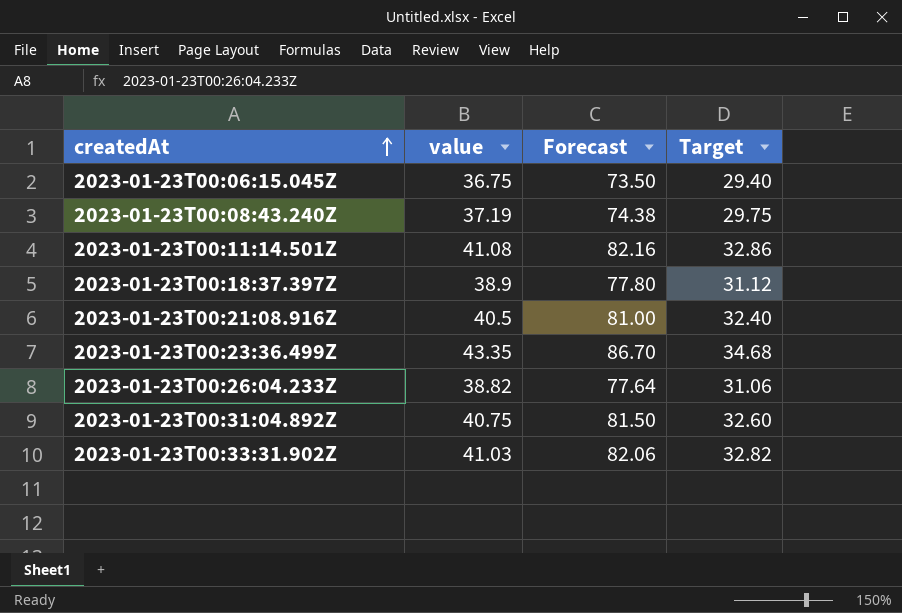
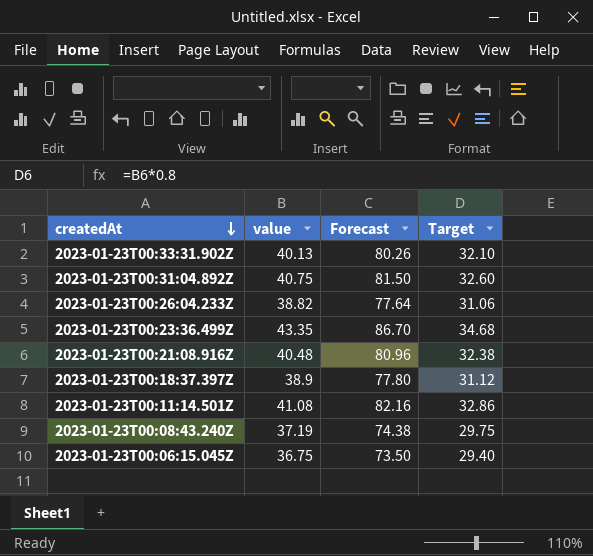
row order: createdAt ascending -> createdAt descending
2023-01-23T00:33:31.902Z | value: 41.03 -> 40.13
2023-01-23T00:33:31.902Z | Forecast: 82.06 -> 80.26
2023-01-23T00:33:31.902Z | Target: 32.82 -> 32.10
2023-01-23T00:21:08.916Z | value: 40.5 -> 40.48
2023-01-23T00:21:08.916Z | Forecast: 81.00 -> 80.96
2023-01-23T00:21:08.916Z | Target: 32.40 -> 32.38

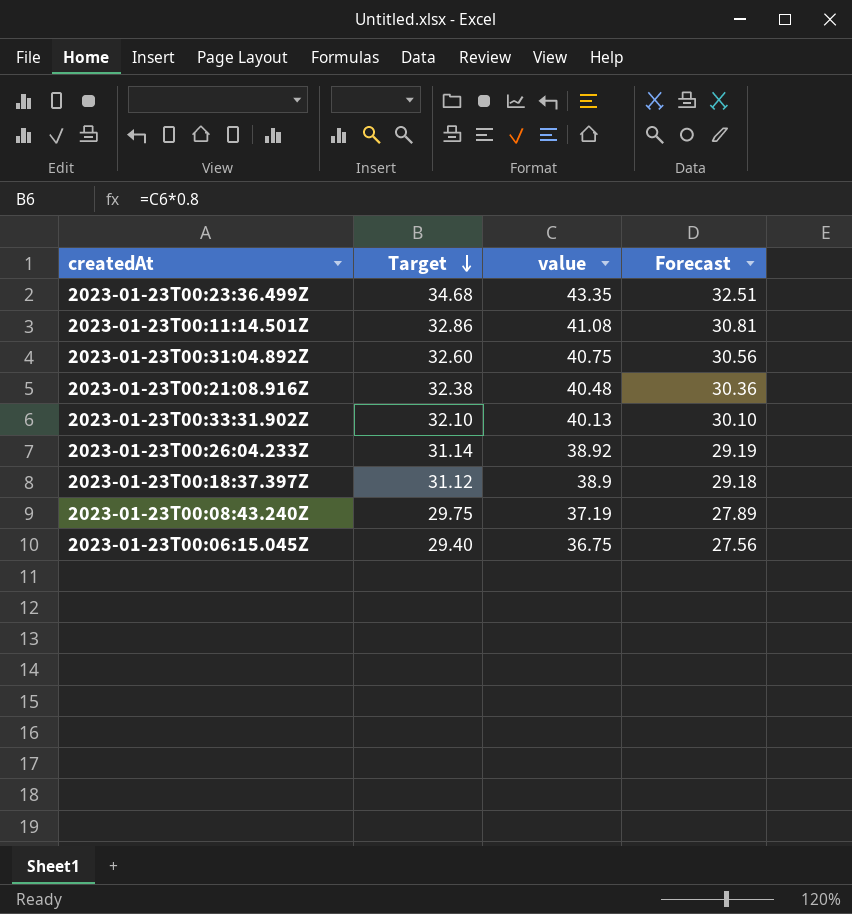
row order: createdAt descending -> Target descending
column Target | position: 4 -> 2
column Forecast | formula: [value] * 2 -> [value] * 0.75
2023-01-23T00:26:04.233Z | Target: 31.06 -> 31.14
2023-01-23T00:26:04.233Z | value: 38.82 -> 38.92

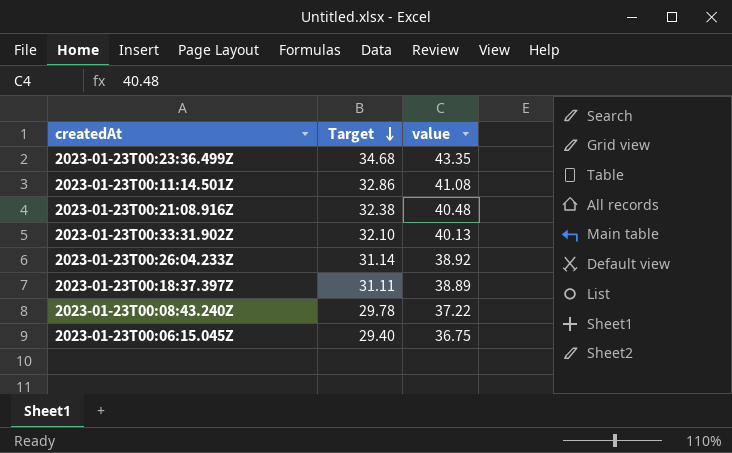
column Forecast | formula: [value] * 0.75 -> none
row 2023-01-23T00:31:04.892Z: 32.60 | 40.75 | 30.56 -> none
2023-01-23T00:18:37.397Z | Target: 31.12 -> 31.11
2023-01-23T00:18:37.397Z | value: 38.9 -> 38.89
2023-01-23T00:08:43.240Z | Target: 29.75 -> 29.78
2023-01-23T00:08:43.240Z | value: 37.19 -> 37.22

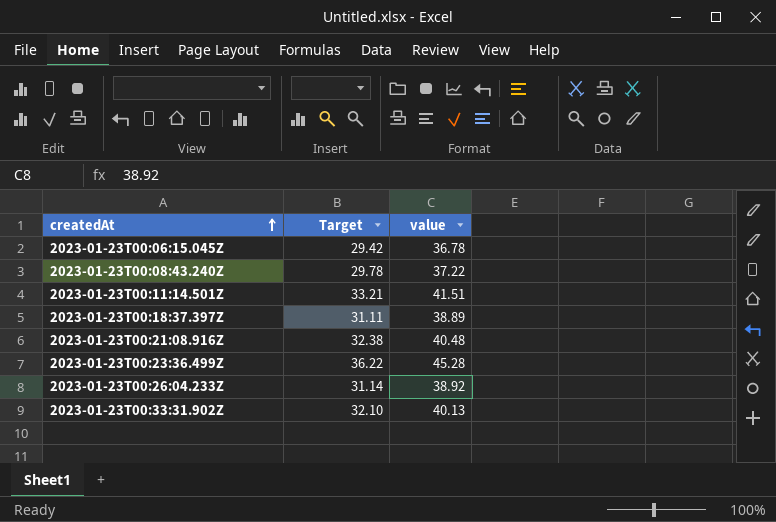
row order: Target descending -> createdAt ascending
2023-01-23T00:06:15.045Z | Target: 29.40 -> 29.42
2023-01-23T00:06:15.045Z | value: 36.75 -> 36.78
2023-01-23T00:11:14.501Z | Target: 32.86 -> 33.21
2023-01-23T00:11:14.501Z | value: 41.08 -> 41.51
2023-01-23T00:23:36.499Z | Target: 34.68 -> 36.22
2023-01-23T00:23:36.499Z | value: 43.35 -> 45.28

